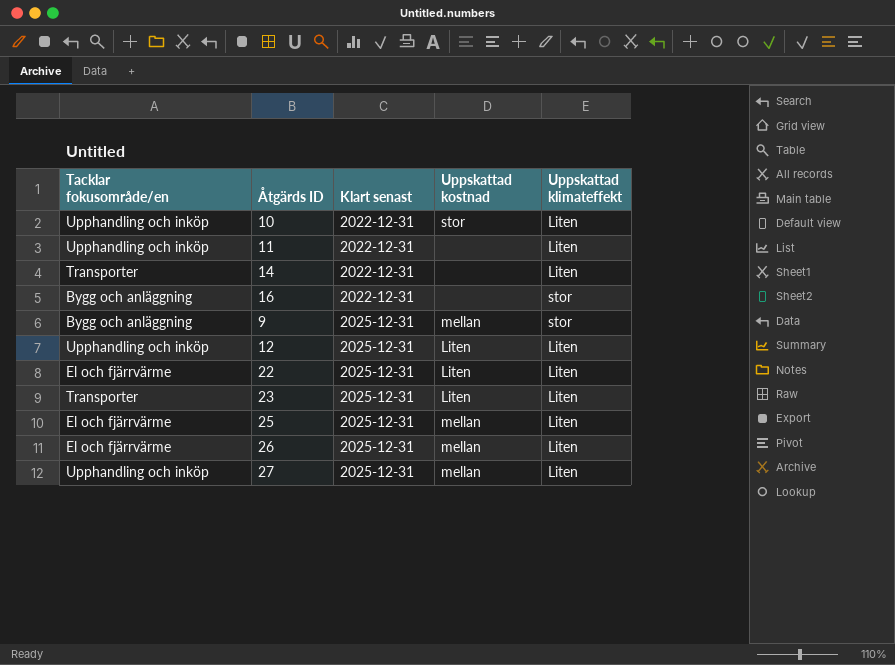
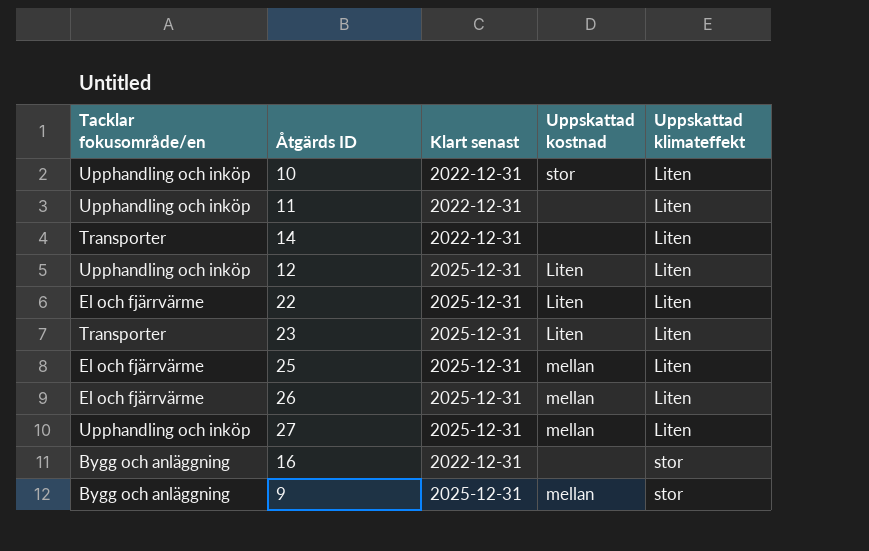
row order: Klart senast ascending -> Uppskattad klimateffekt ascending

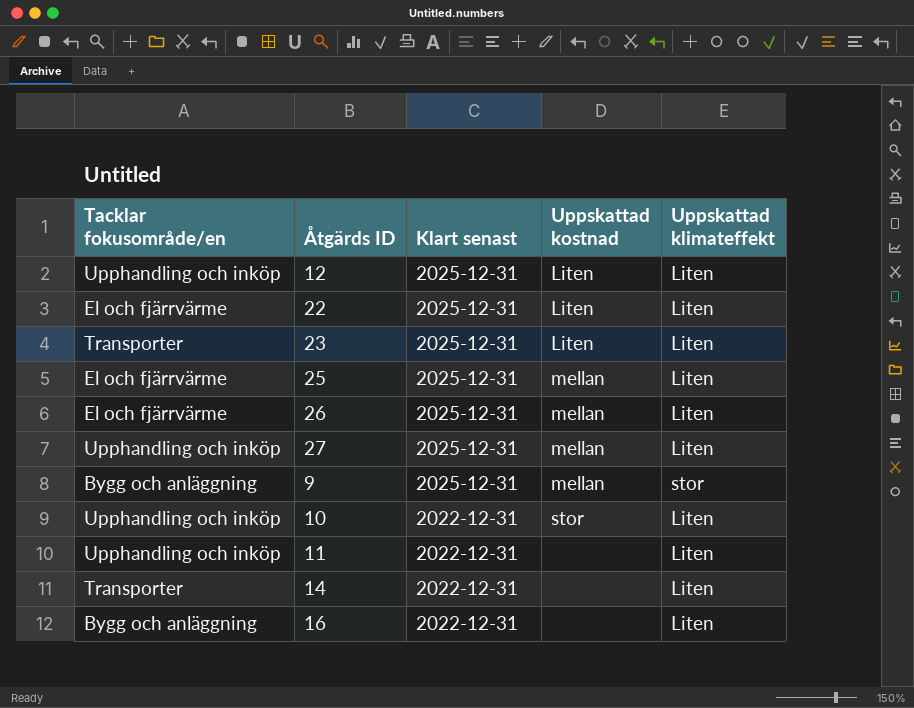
row order: Uppskattad klimateffekt ascending -> Klart senast descending
16 | Uppskattad klimateffekt: stor -> Liten

